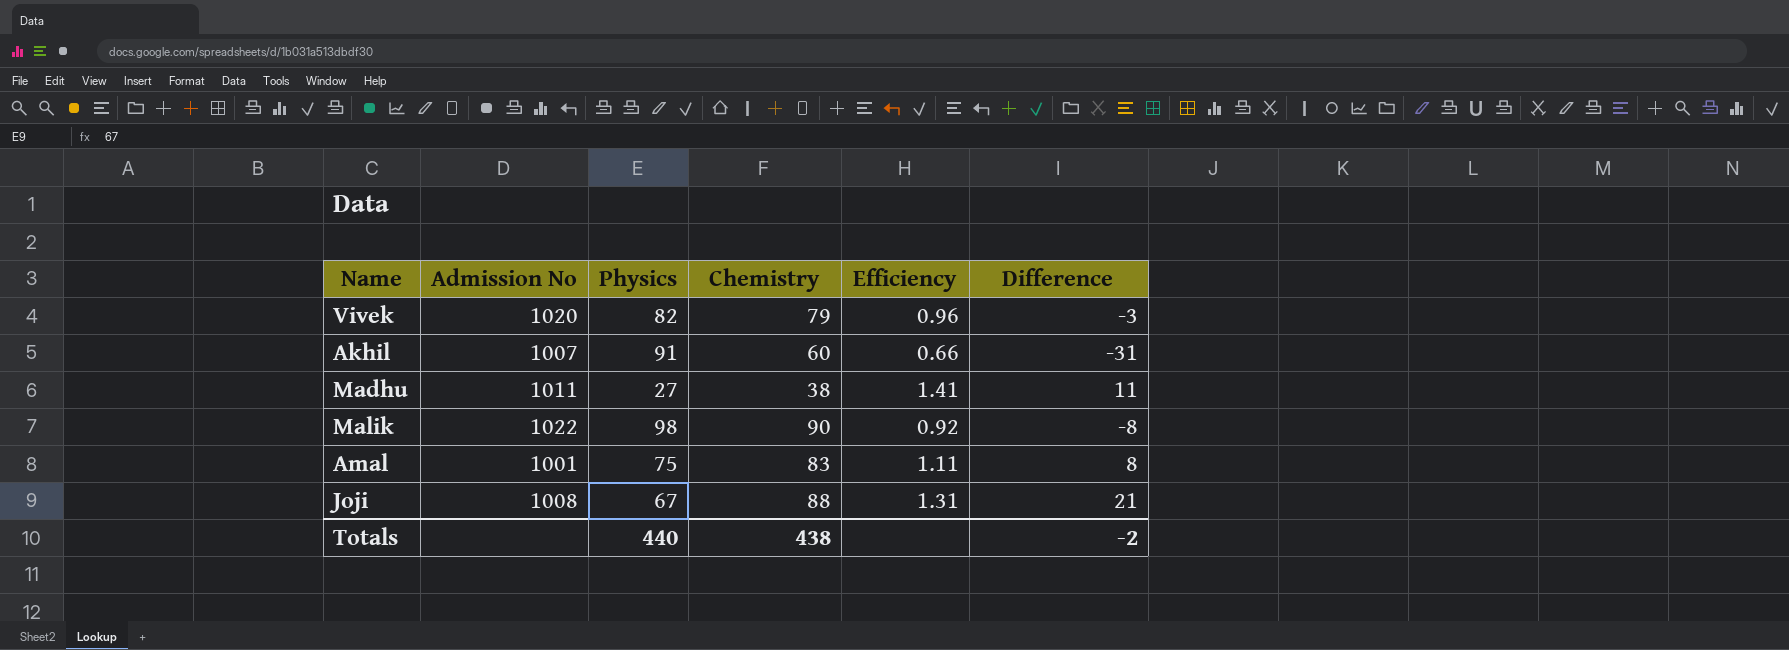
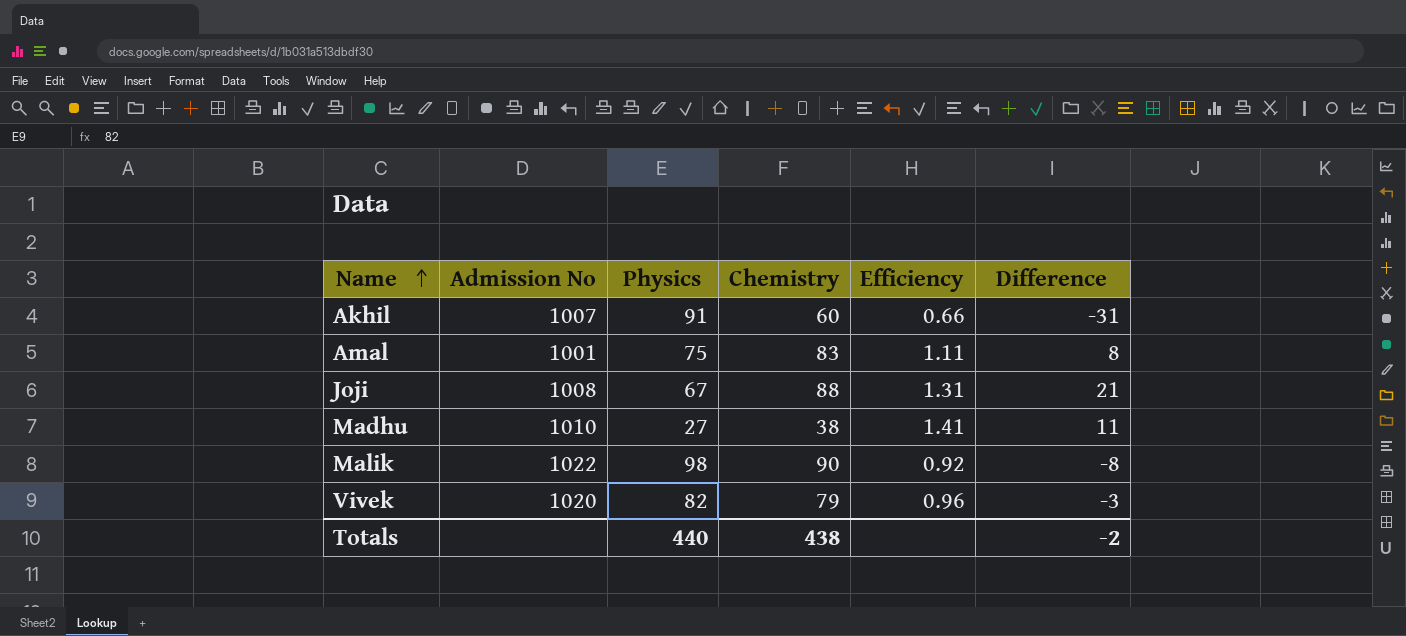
row order: none -> Name ascending
Madhu | Admission No: 1011 -> 1010

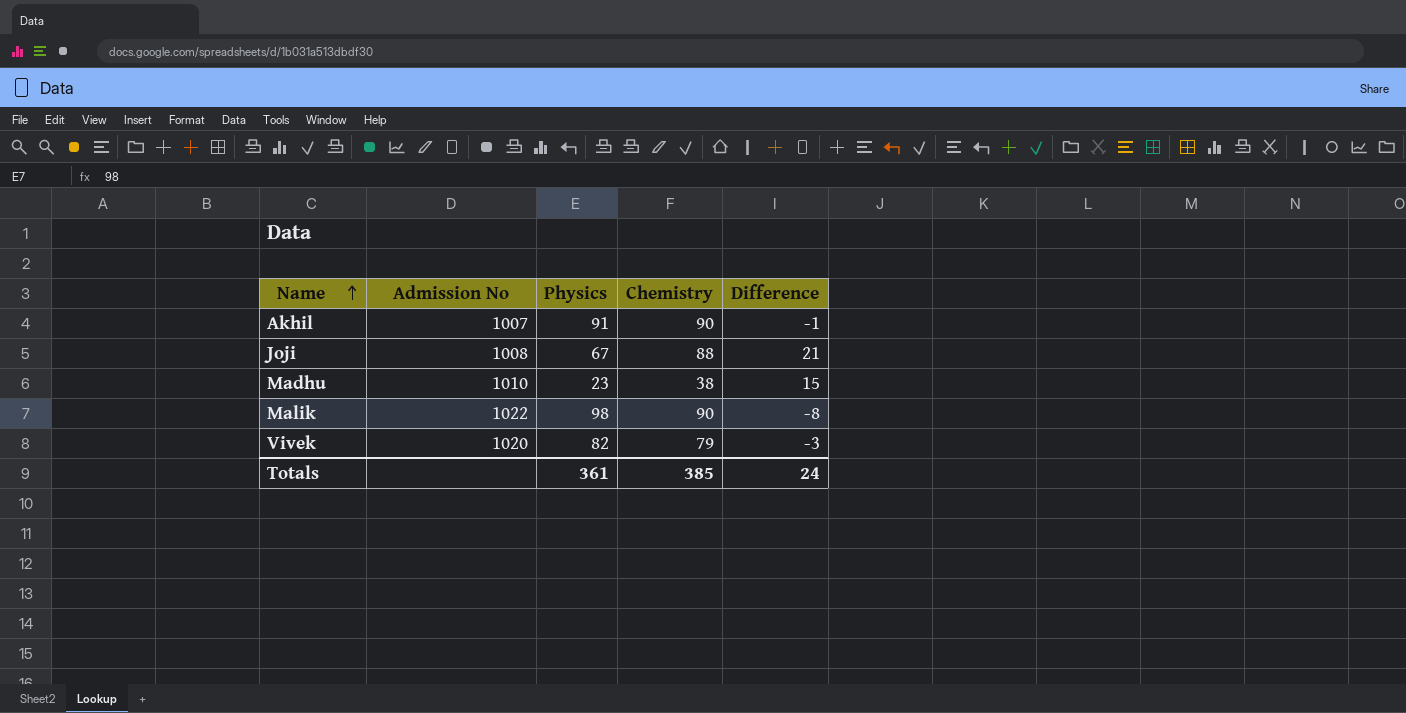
column Efficiency | formula: [Chemistry] / [Physics] -> none
row Amal: 1001 | 75 | 83 | 1.11 | 8 -> none
Akhil | Chemistry: 60 -> 90
Akhil | Difference: -31 -> -1
Madhu | Physics: 27 -> 23
Madhu | Difference: 11 -> 15
Totals | Physics: 440 -> 361
Totals | Chemistry: 438 -> 385
Totals | Difference: -2 -> 24

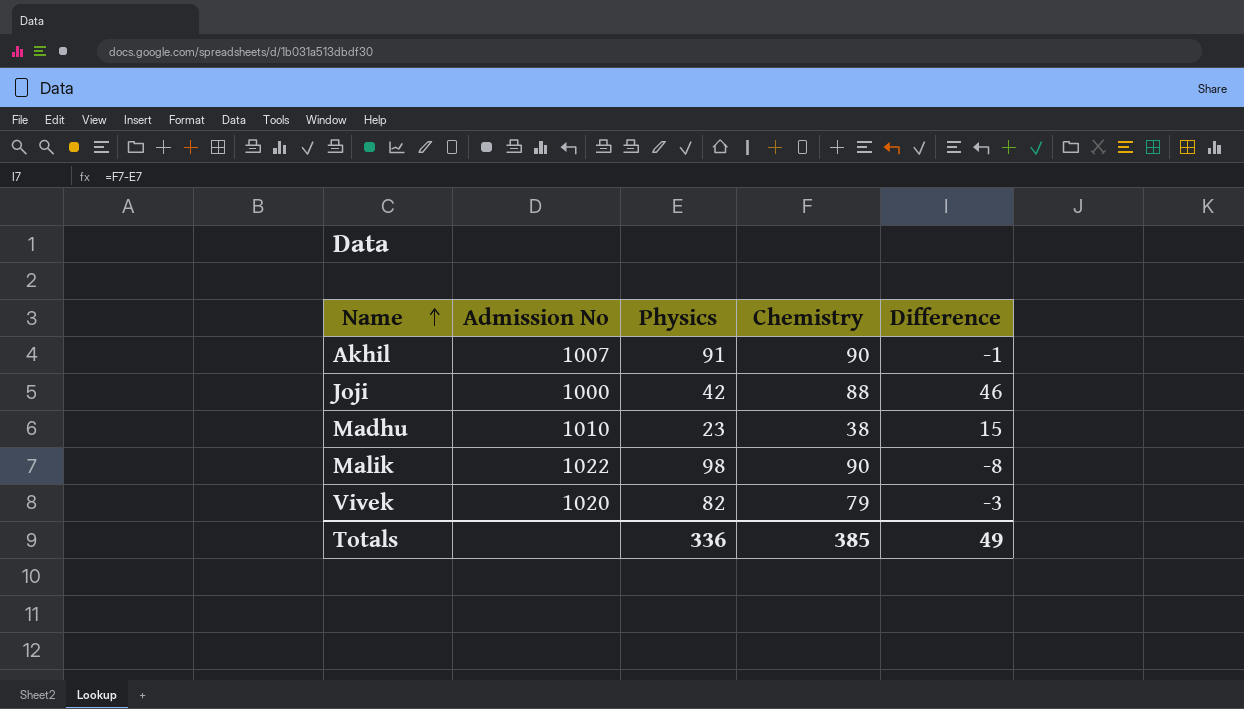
Joji | Admission No: 1008 -> 1000
Joji | Physics: 67 -> 42
Joji | Difference: 21 -> 46
Totals | Physics: 361 -> 336
Totals | Difference: 24 -> 49

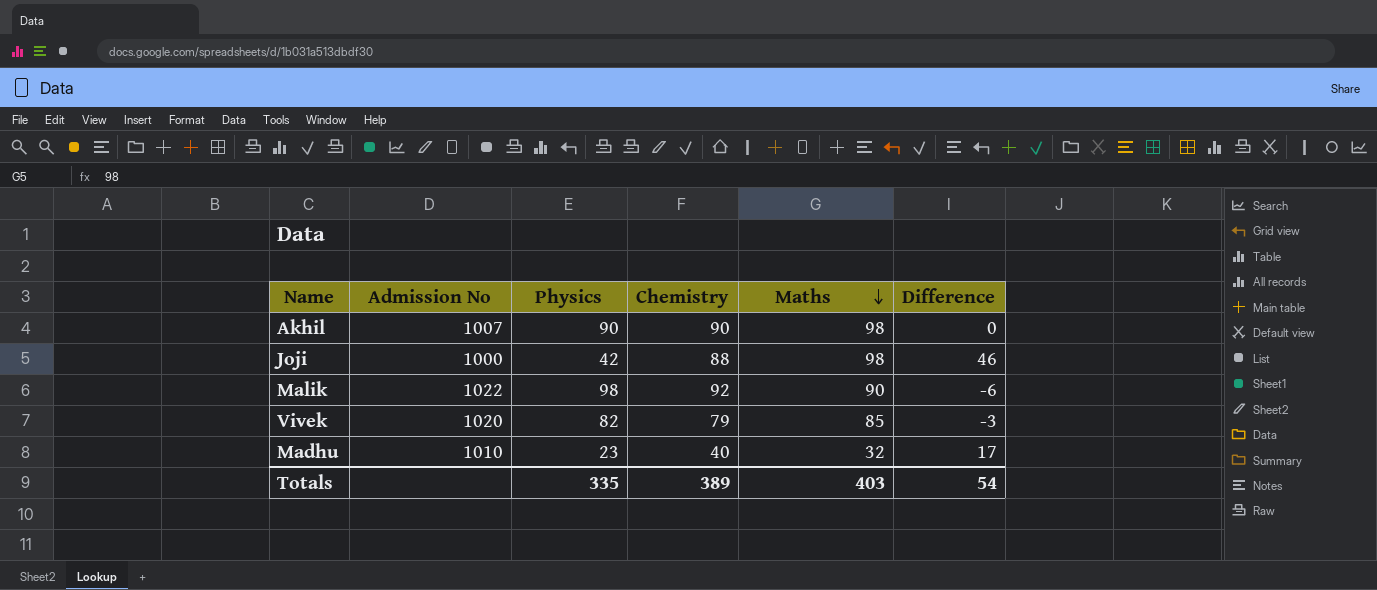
row order: Name ascending -> Maths descending
column Maths | position: none -> 5
Akhil | Physics: 91 -> 90
Akhil | Difference: -1 -> 0
Malik | Chemistry: 90 -> 92
Malik | Difference: -8 -> -6
Madhu | Chemistry: 38 -> 40
Madhu | Difference: 15 -> 17
Totals | Physics: 336 -> 335
Totals | Chemistry: 385 -> 389
Totals | Difference: 49 -> 54

